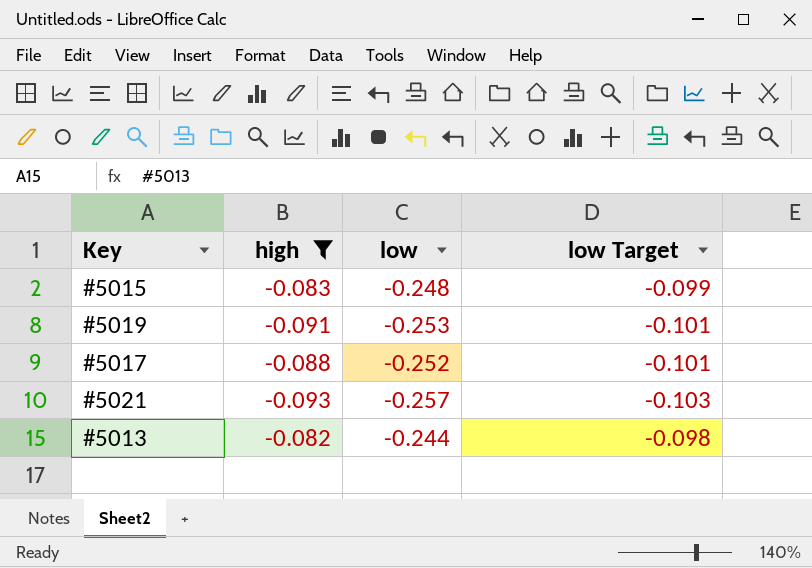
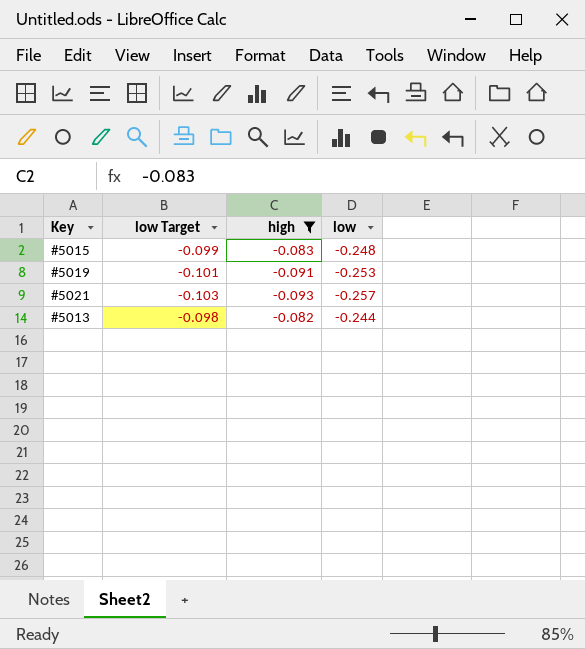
column low Target | position: 4 -> 2
row #5017: -0.088 | -0.252 | -0.101 -> none

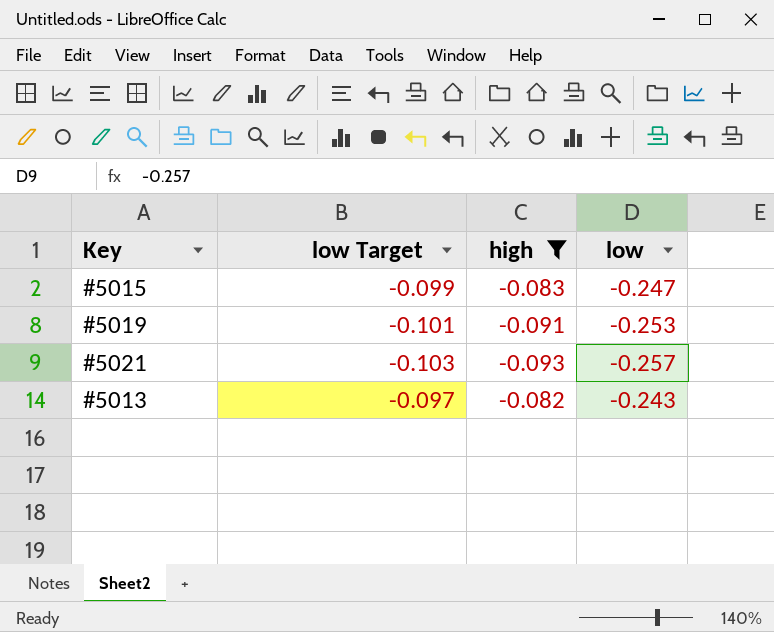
#5015 | low: -0.248 -> -0.247
#5013 | low Target: -0.098 -> -0.097
#5013 | low: -0.244 -> -0.243

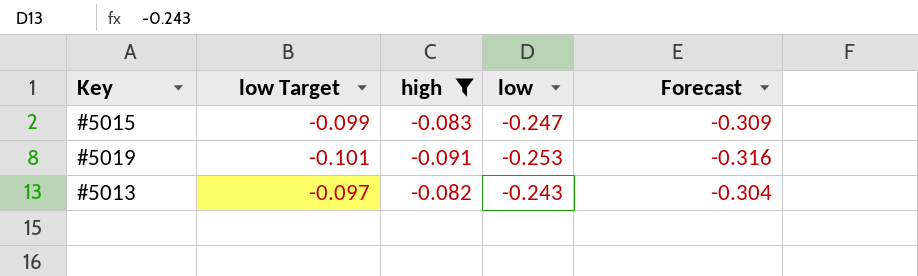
column Forecast | formula: none -> [low] * 1.25
row #5021: -0.103 | -0.093 | -0.257 -> none

